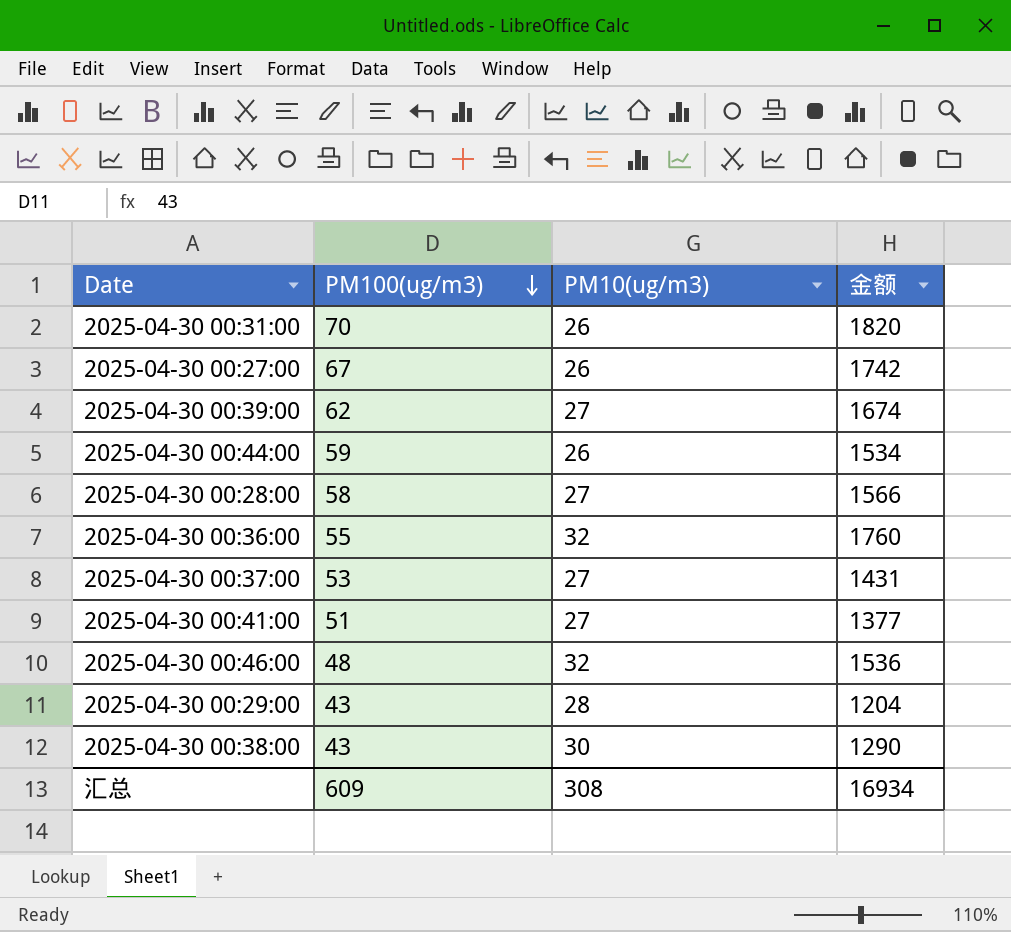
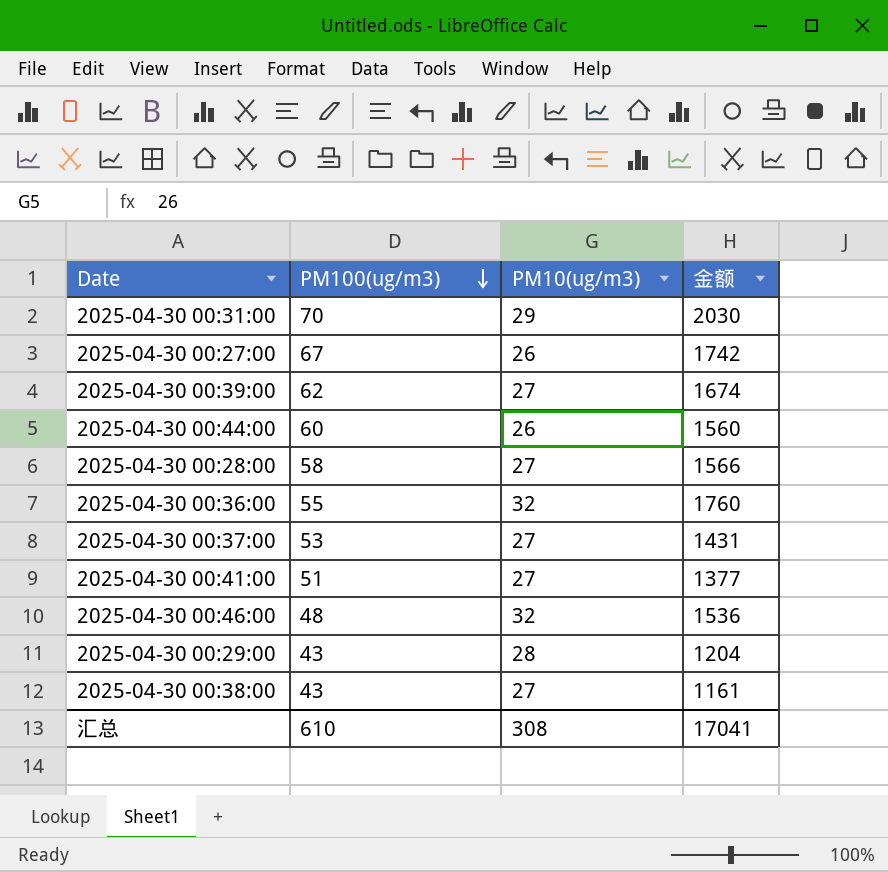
2025-04-30 00:31:00 | PM10(ug/m3): 26 -> 29
2025-04-30 00:31:00 | 金额: 1820 -> 2030
2025-04-30 00:44:00 | PM100(ug/m3): 59 -> 60
2025-04-30 00:44:00 | 金额: 1534 -> 1560
2025-04-30 00:38:00 | PM10(ug/m3): 30 -> 27
2025-04-30 00:38:00 | 金额: 1290 -> 1161
汇总 | PM100(ug/m3): 609 -> 610
汇总 | 金额: 16934 -> 17041

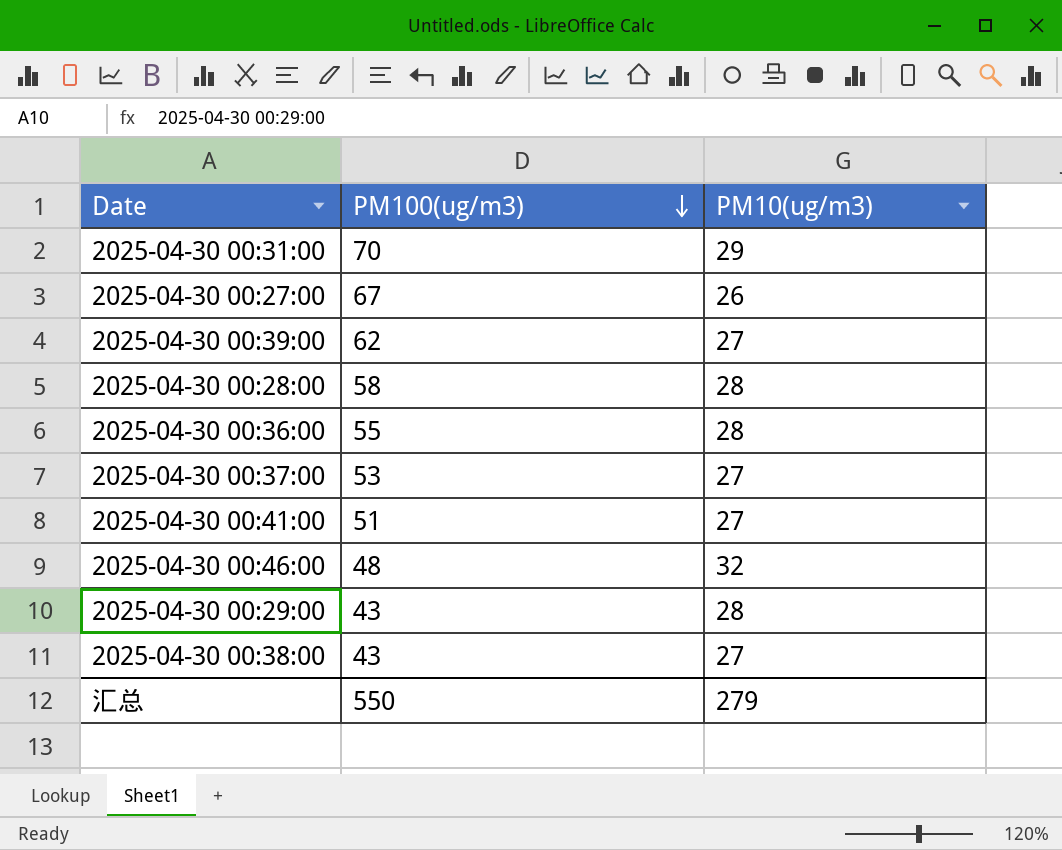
column 金额 | formula: [PM100(ug/m3)] * [PM10(ug/m3)] -> none
row 2025-04-30 00:44:00: 60 | 26 | 1560 -> none
2025-04-30 00:28:00 | PM10(ug/m3): 27 -> 28
2025-04-30 00:36:00 | PM10(ug/m3): 32 -> 28
汇总 | PM100(ug/m3): 610 -> 550
汇总 | PM10(ug/m3): 308 -> 279

